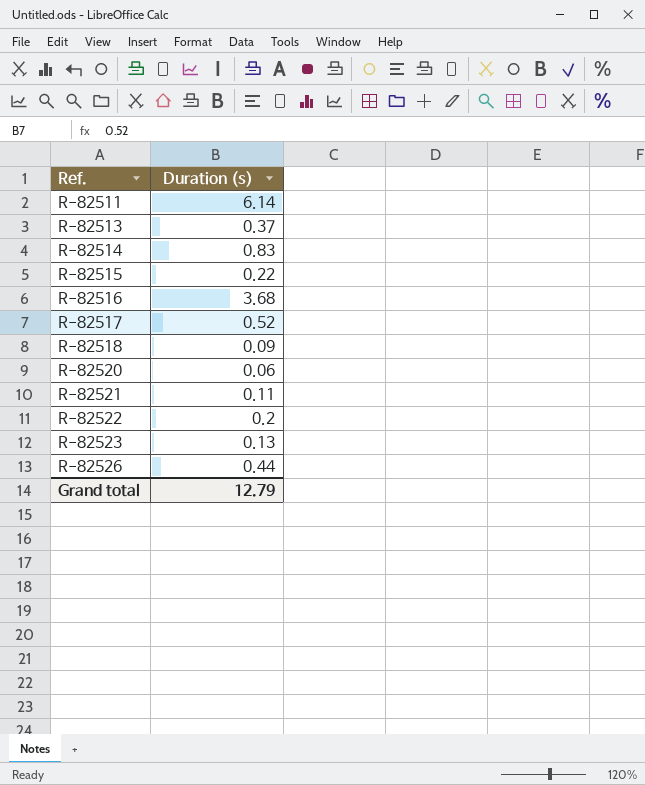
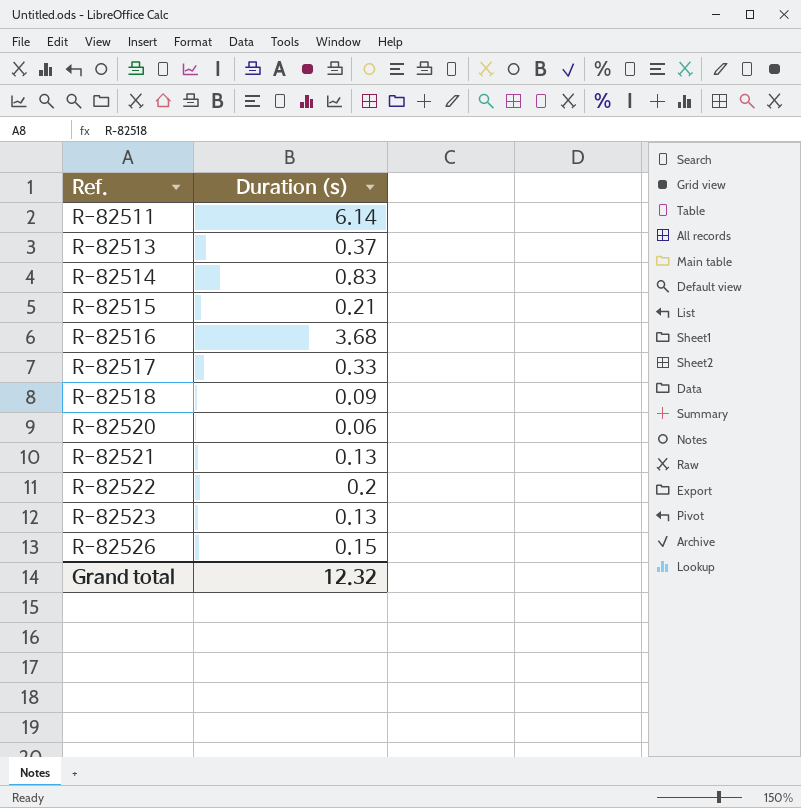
R-82515 | Duration (s): 0.22 -> 0.21
R-82517 | Duration (s): 0.52 -> 0.33
R-82521 | Duration (s): 0.11 -> 0.13
R-82526 | Duration (s): 0.44 -> 0.15
Grand total | Duration (s): 12.79 -> 12.32

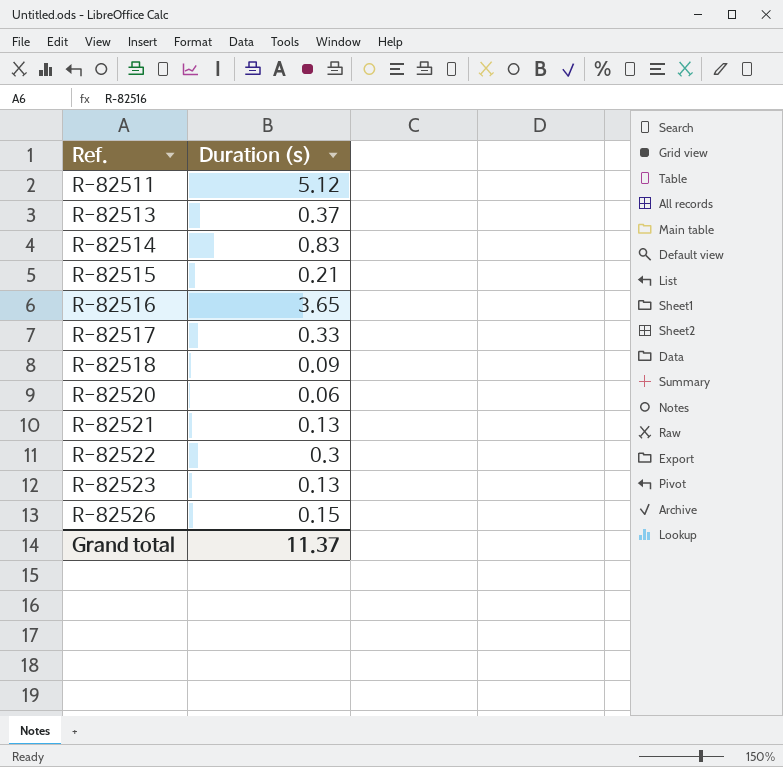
R-82511 | Duration (s): 6.14 -> 5.12
R-82516 | Duration (s): 3.68 -> 3.65
R-82522 | Duration (s): 0.2 -> 0.3
Grand total | Duration (s): 12.32 -> 11.37

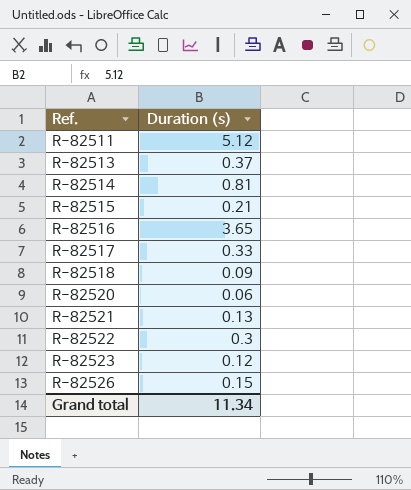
R-82514 | Duration (s): 0.83 -> 0.81
R-82523 | Duration (s): 0.13 -> 0.12
Grand total | Duration (s): 11.37 -> 11.34

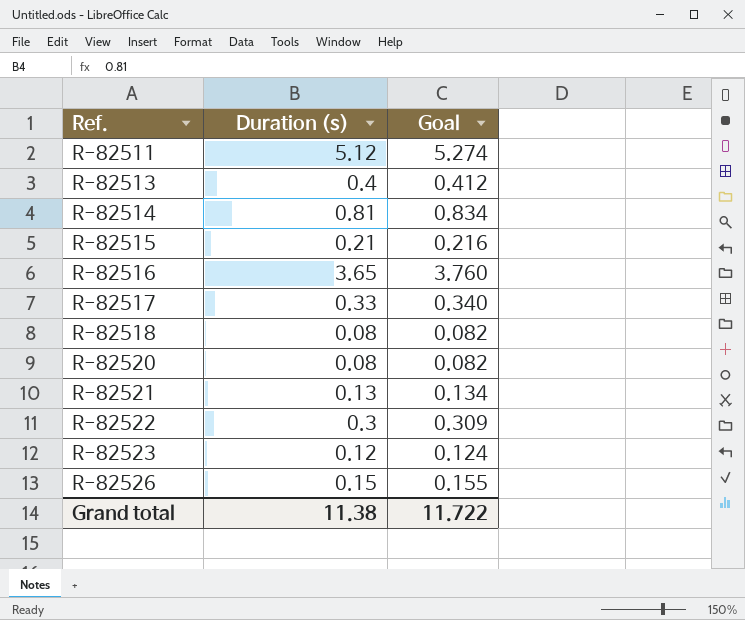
column Goal | formula: none -> [Duration (s)] * 1.03
R-82513 | Duration (s): 0.37 -> 0.4
R-82518 | Duration (s): 0.09 -> 0.08
R-82520 | Duration (s): 0.06 -> 0.08
Grand total | Duration (s): 11.34 -> 11.38

